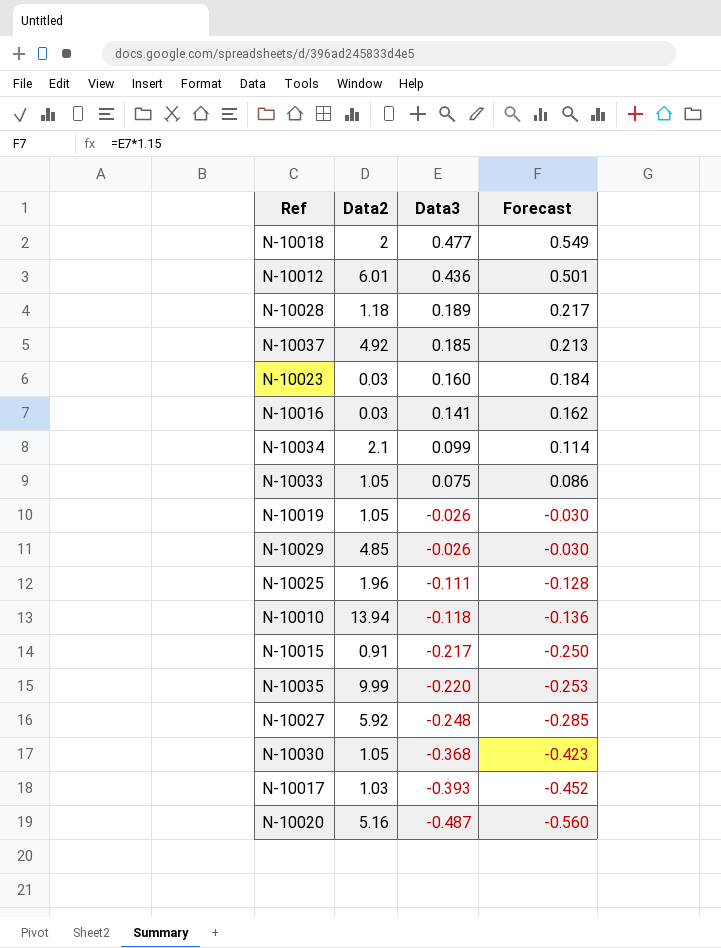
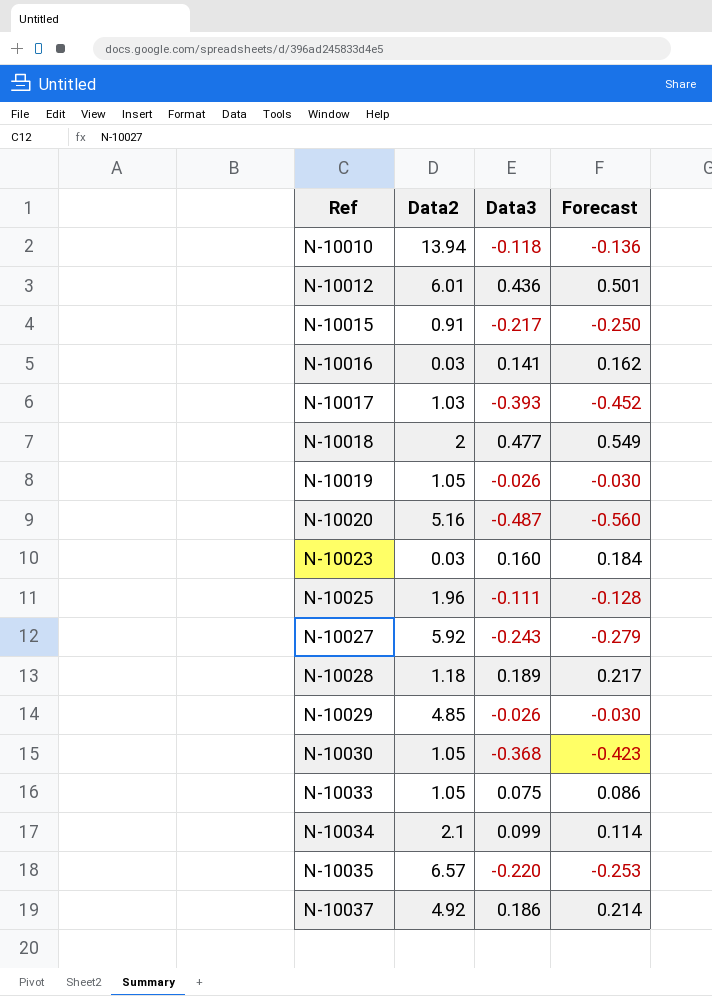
row order: Data3 descending -> Ref ascending
N-10027 | Data3: -0.248 -> -0.243
N-10027 | Forecast: -0.285 -> -0.279
N-10035 | Data2: 9.99 -> 6.57
N-10037 | Data3: 0.185 -> 0.186
N-10037 | Forecast: 0.213 -> 0.214

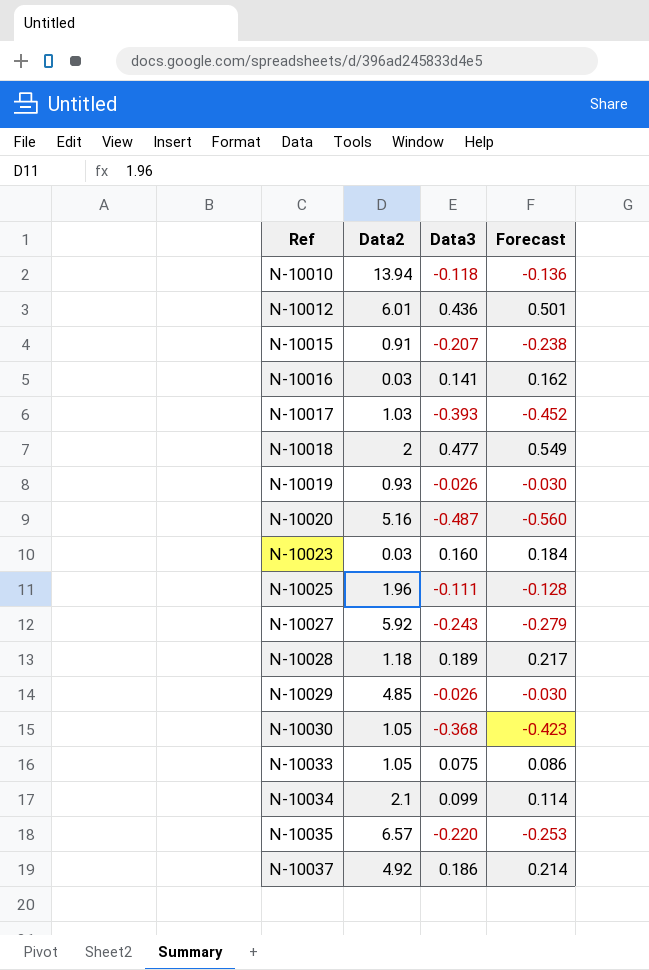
N-10015 | Data3: -0.217 -> -0.207
N-10015 | Forecast: -0.250 -> -0.238
N-10019 | Data2: 1.05 -> 0.93

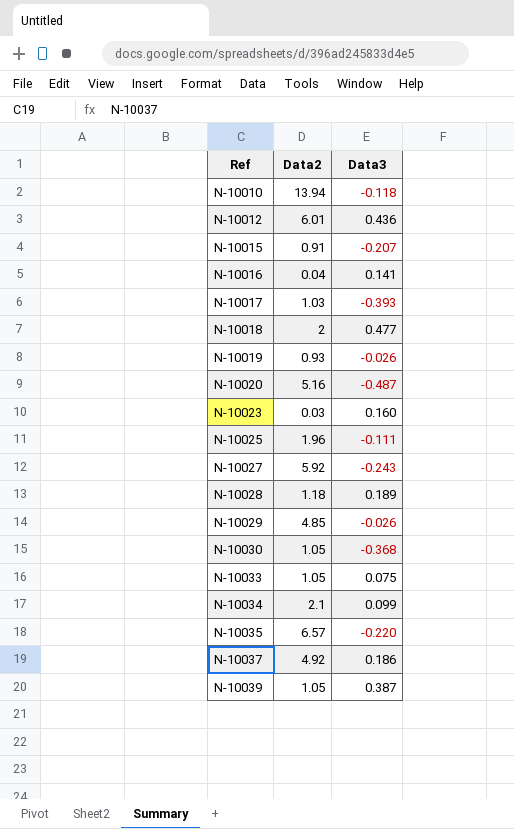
column Forecast | formula: [Data3] * 1.15 -> none
N-10016 | Data2: 0.03 -> 0.04
row N-10039: none -> 1.05 | 0.387

